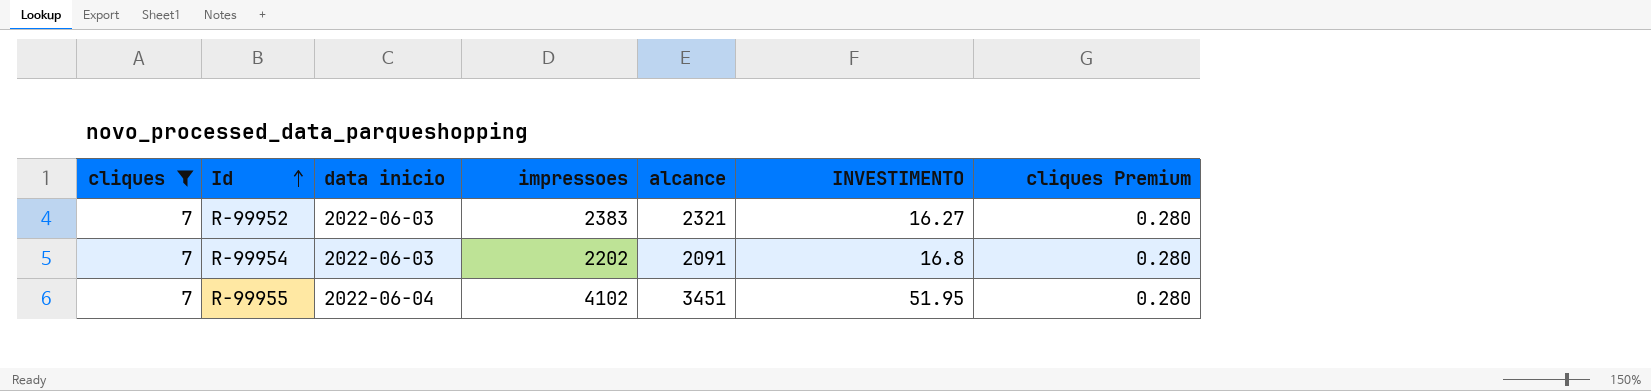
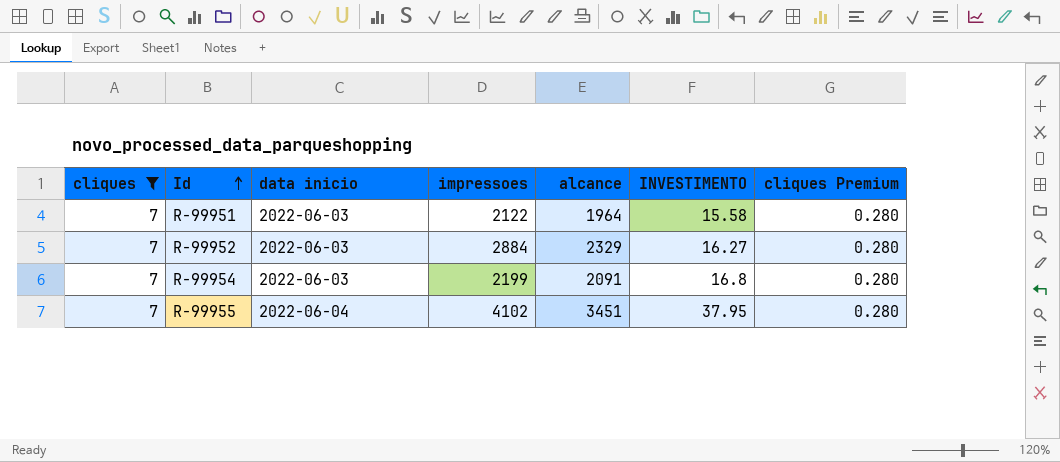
row R-99951: none -> 7 | 2022-06-03 | 2122 | 1964 | 15.58 | 0.280
R-99952 | impressoes: 2383 -> 2884
R-99952 | alcance: 2321 -> 2329
R-99954 | impressoes: 2202 -> 2199
R-99955 | INVESTIMENTO: 51.95 -> 37.95

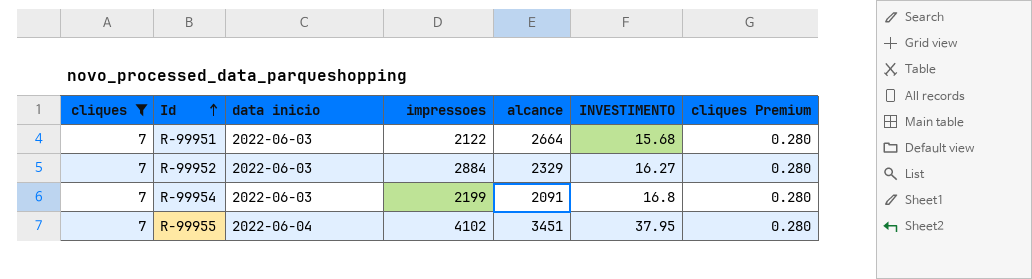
R-99951 | alcance: 1964 -> 2664
R-99951 | INVESTIMENTO: 15.58 -> 15.68

